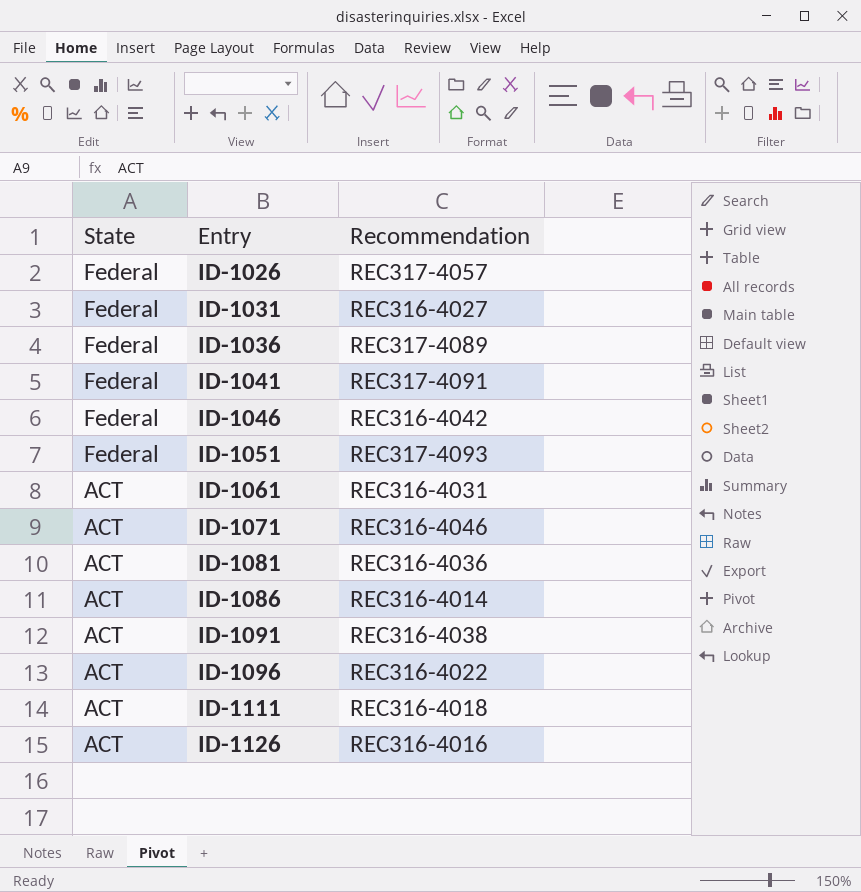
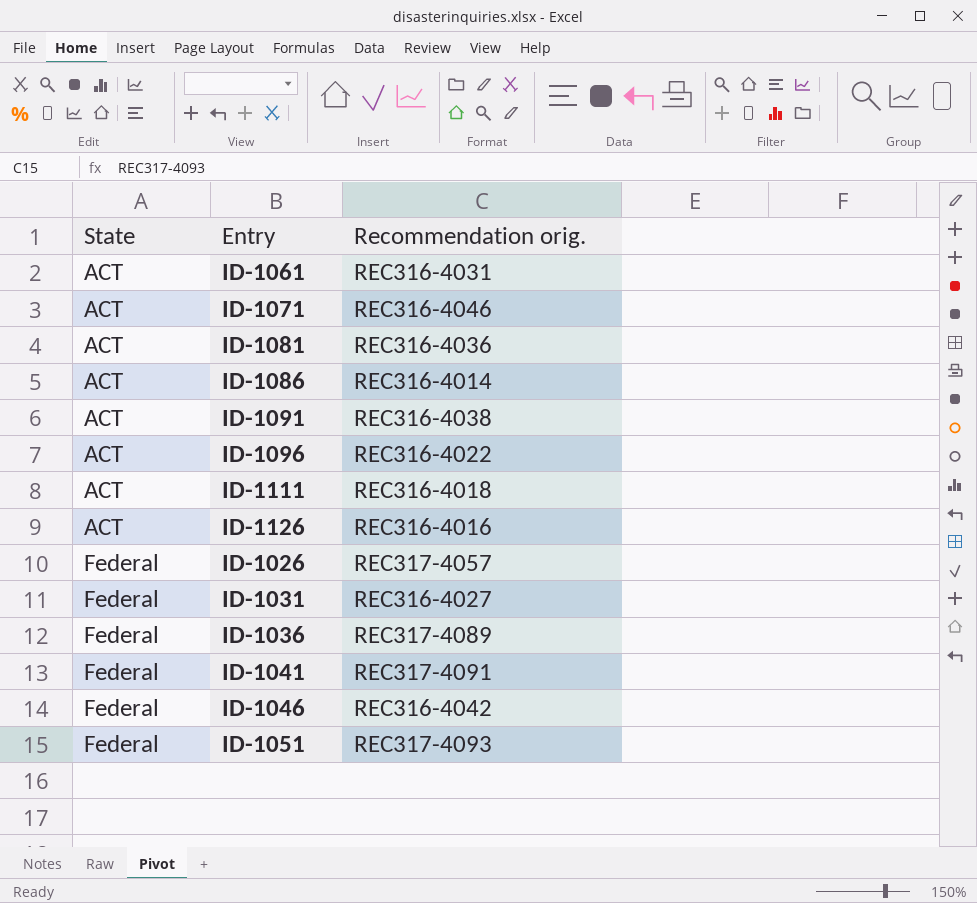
row order: State descending -> State ascending
column name: Recommendation -> Recommendation orig.

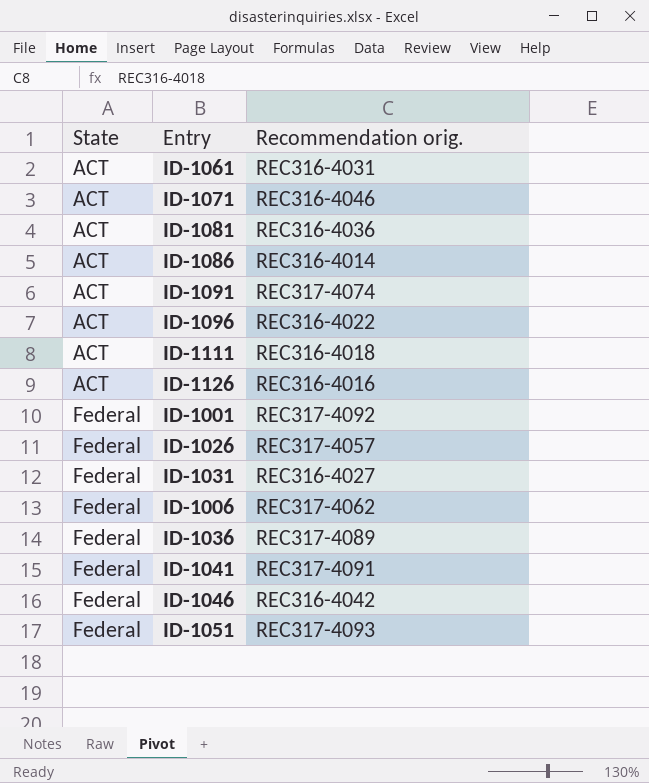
ID-1091 | Recommendation orig.: REC316-4038 -> REC317-4074
row ID-1001: none -> Federal | REC317-4092
row ID-1006: none -> Federal | REC317-4062

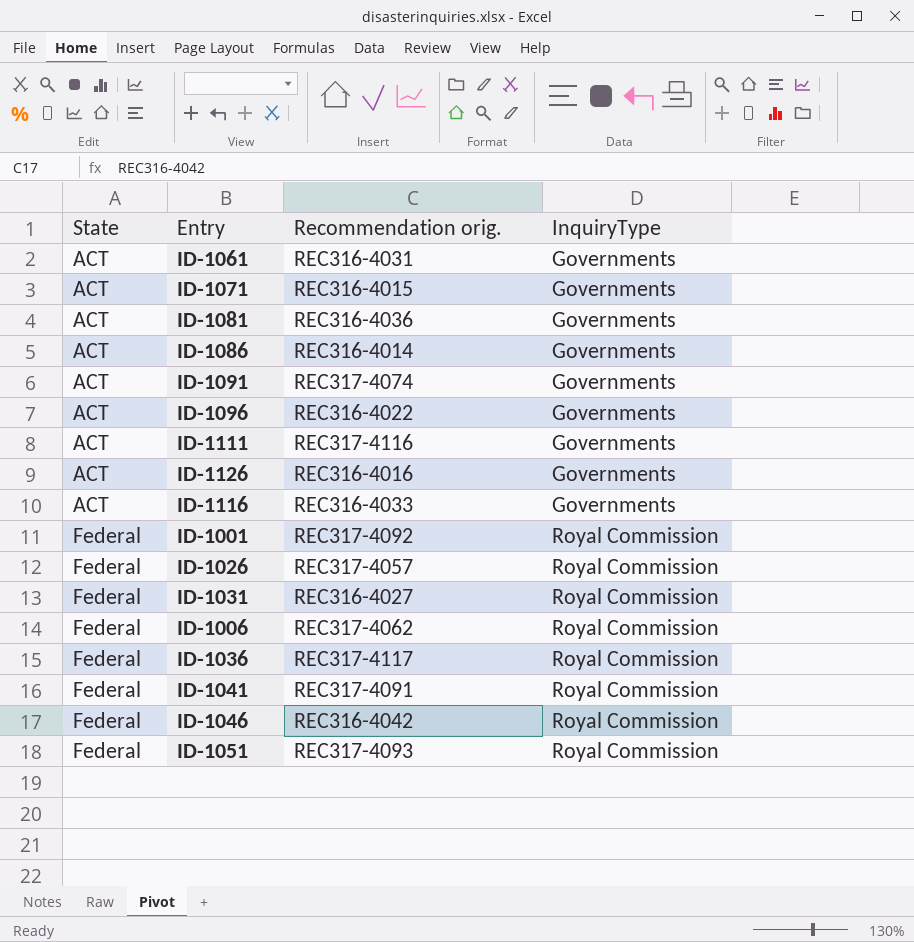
column InquiryType | position: none -> 4
ID-1071 | Recommendation orig.: REC316-4046 -> REC316-4015
ID-1111 | Recommendation orig.: REC316-4018 -> REC317-4116
row ID-1116: none -> ACT | REC316-4033 | Governments
ID-1036 | Recommendation orig.: REC317-4089 -> REC317-4117

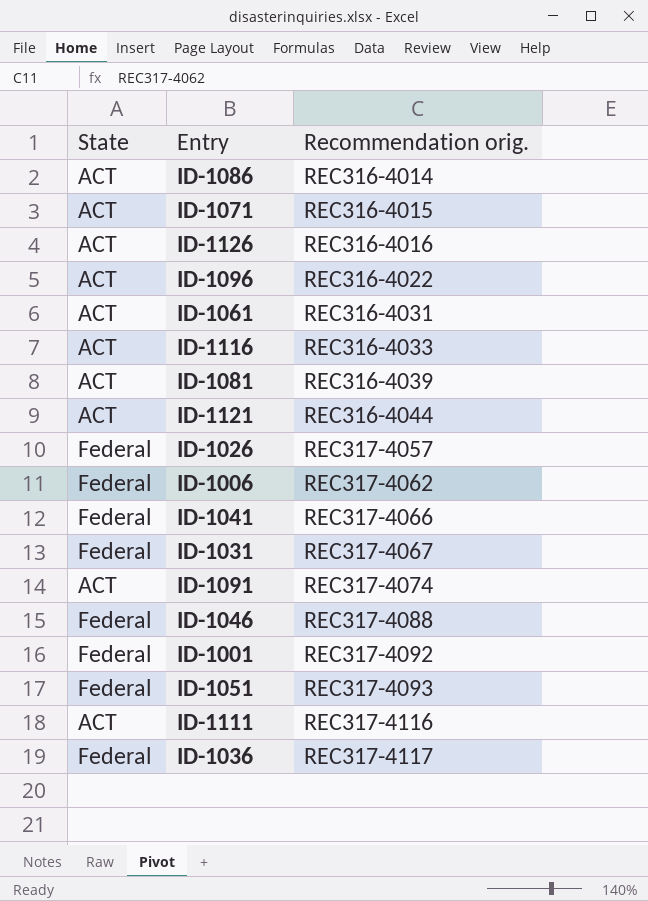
row order: State ascending -> Recommendation orig. ascending
column InquiryType | position: 4 -> none
ID-1081 | Recommendation orig.: REC316-4036 -> REC316-4039
row ID-1121: none -> ACT | REC316-4044
ID-1041 | Recommendation orig.: REC317-4091 -> REC317-4066
ID-1031 | Recommendation orig.: REC316-4027 -> REC317-4067
ID-1046 | Recommendation orig.: REC316-4042 -> REC317-4088

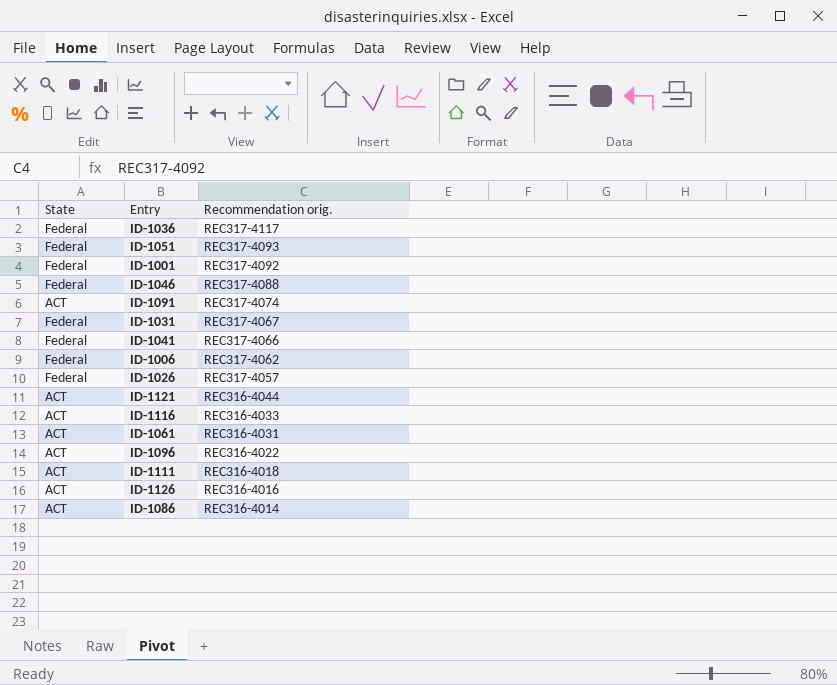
row order: Recommendation orig. ascending -> Recommendation orig. descending
row ID-1071: ACT | REC316-4015 -> none
row ID-1081: ACT | REC316-4039 -> none
ID-1111 | Recommendation orig.: REC317-4116 -> REC316-4018

